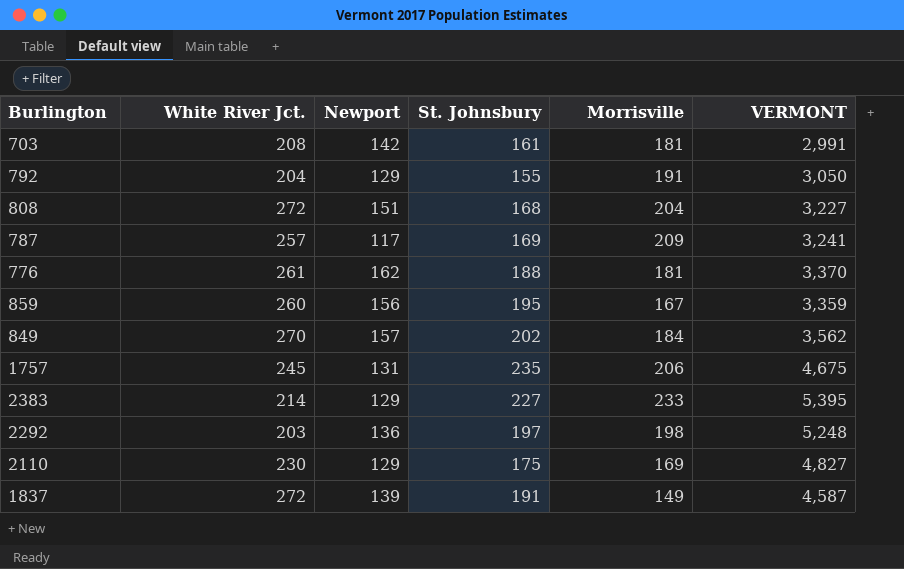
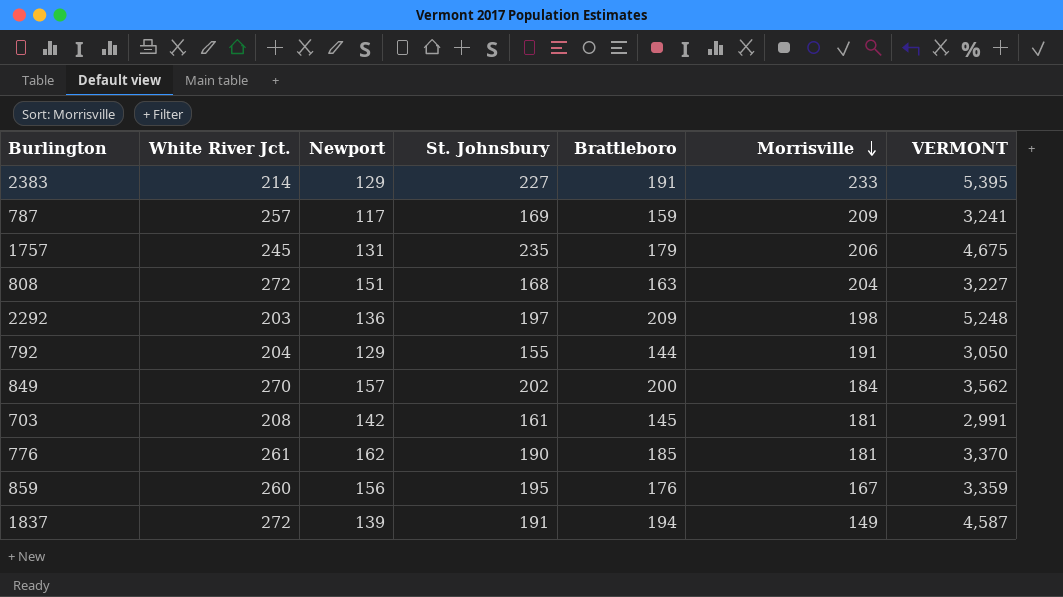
row order: none -> Morrisville descending
column Brattleboro | position: none -> 5
row 2110: 230 | 129 | 175 | 169 | 4,827 -> none
776 | St. Johnsbury: 188 -> 190

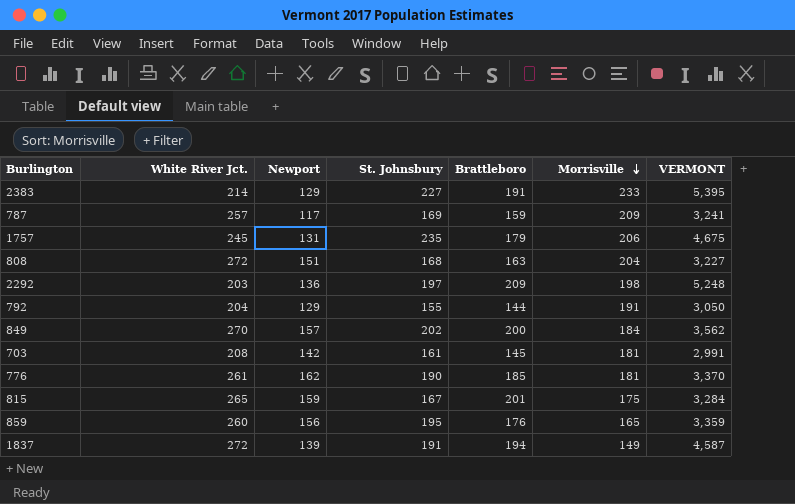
row 815: none -> 265 | 159 | 167 | 201 | 175 | 3,284
859 | Morrisville: 167 -> 165

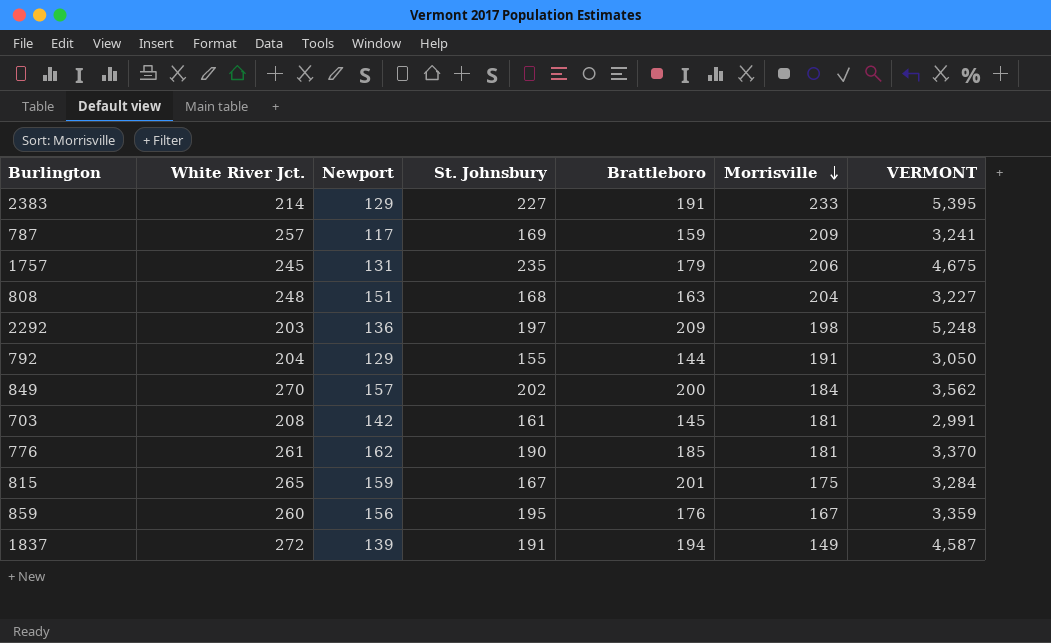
808 | White River Jct.: 272 -> 248
859 | Morrisville: 165 -> 167

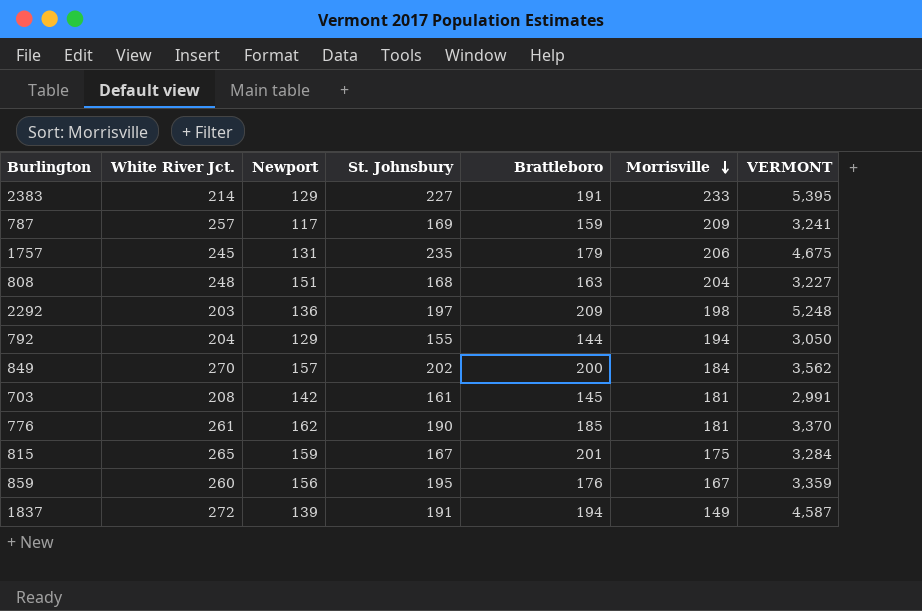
792 | Morrisville: 191 -> 194

